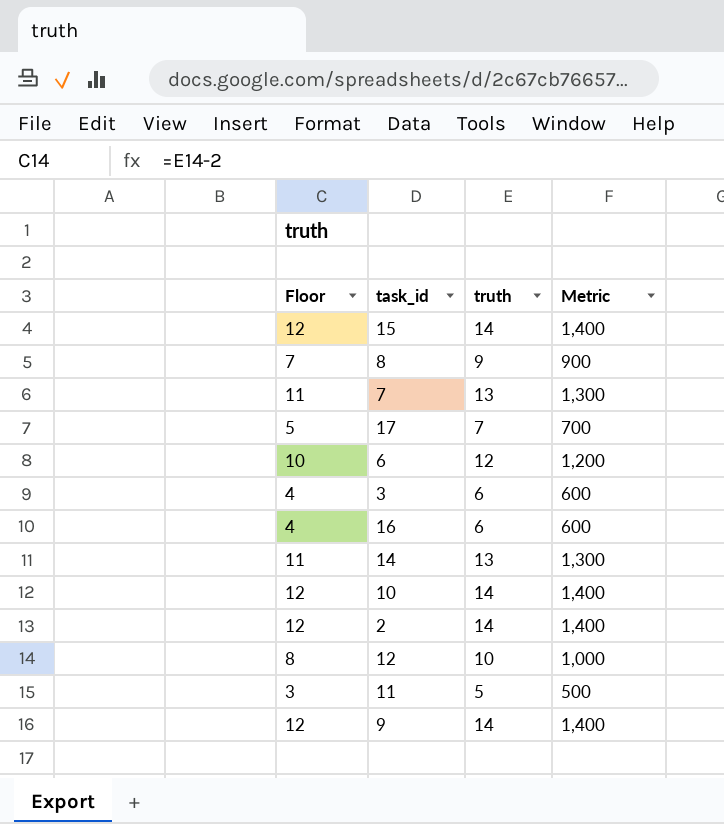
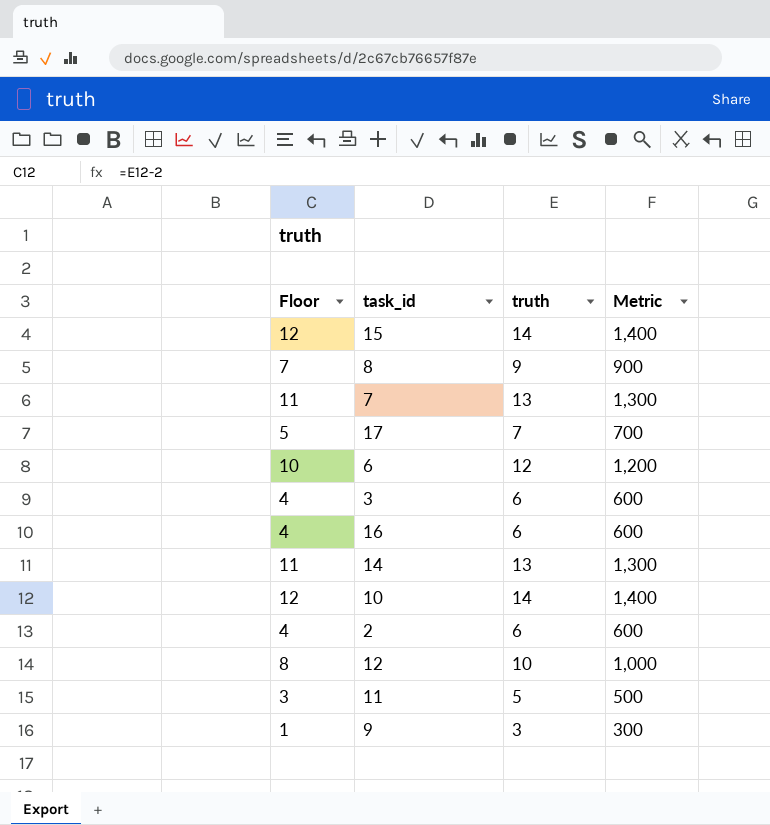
2 | Floor: 12 -> 4
2 | truth: 14 -> 6
2 | Metric: 1,400 -> 600
9 | Floor: 12 -> 1
9 | truth: 14 -> 3
9 | Metric: 1,400 -> 300

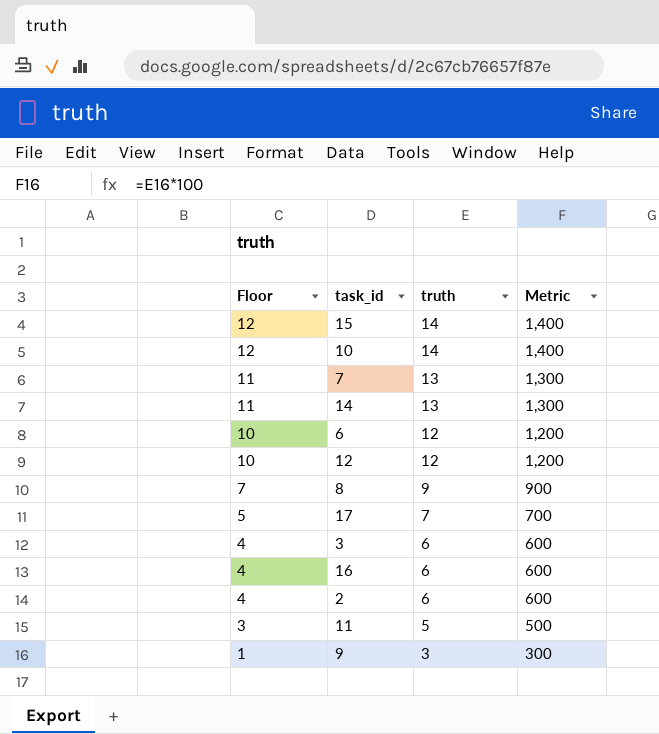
row order: none -> Floor descending
12 | Floor: 8 -> 10
12 | truth: 10 -> 12
12 | Metric: 1,000 -> 1,200

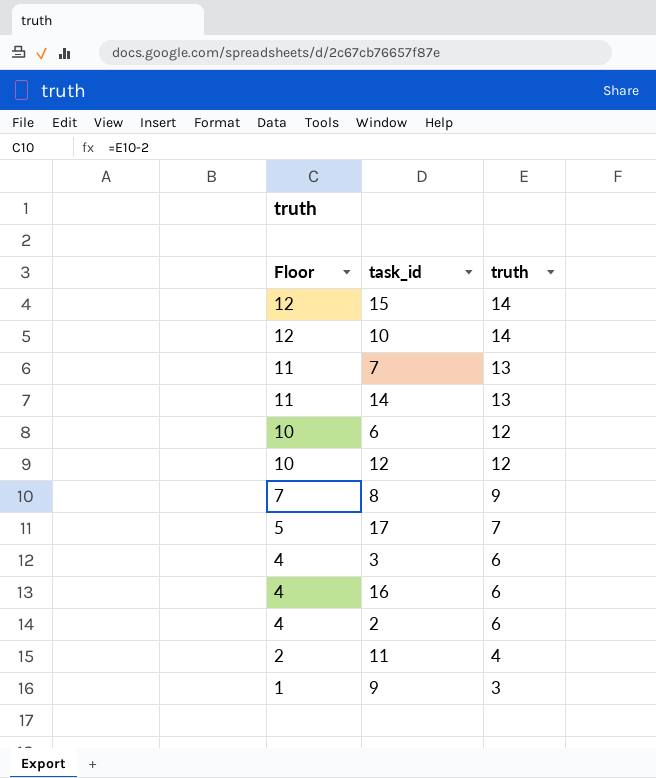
column Metric | formula: [truth] * 100 -> none
11 | Floor: 3 -> 2
11 | truth: 5 -> 4

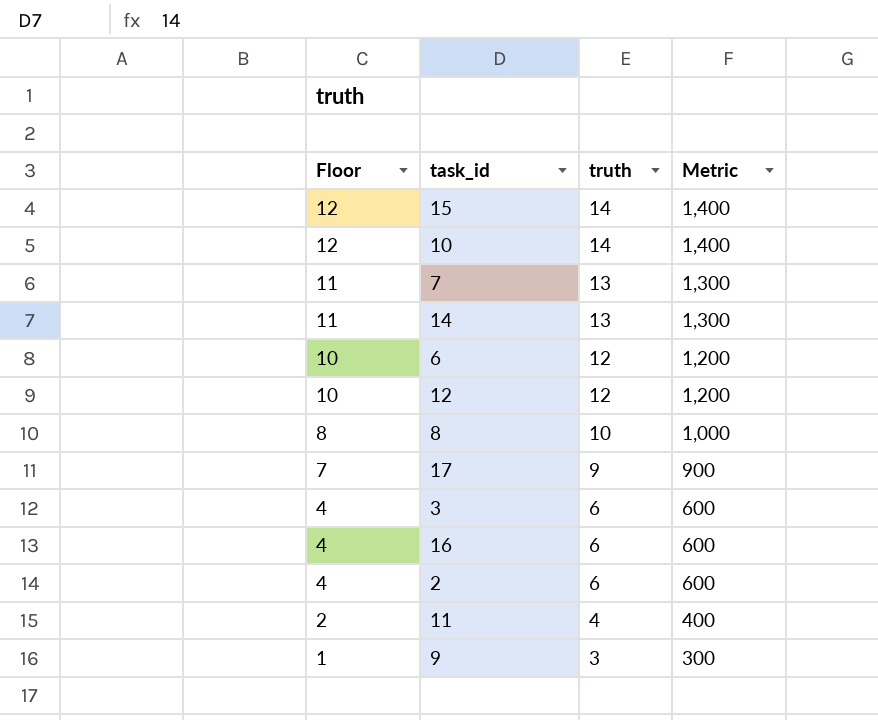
column Metric | formula: none -> [truth] * 100
8 | Floor: 7 -> 8
8 | truth: 9 -> 10
17 | Floor: 5 -> 7
17 | truth: 7 -> 9

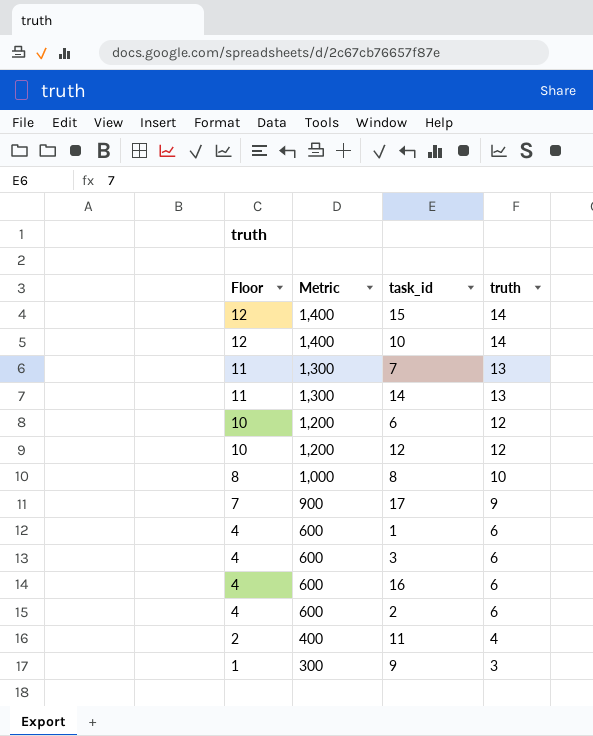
column Metric | position: 4 -> 2
row 1: none -> 4 | 600 | 6

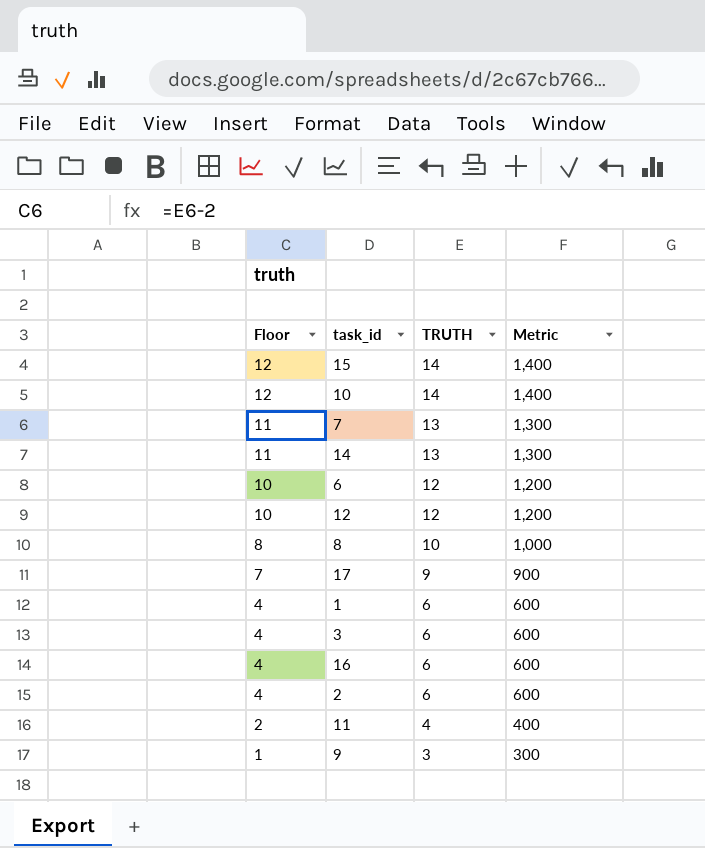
column name: truth -> TRUTH
column Metric | position: 2 -> 4

